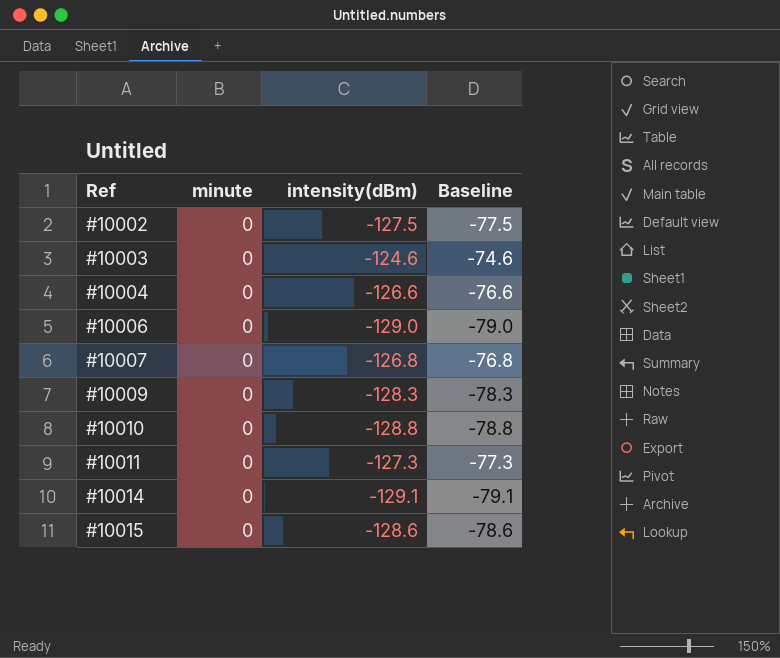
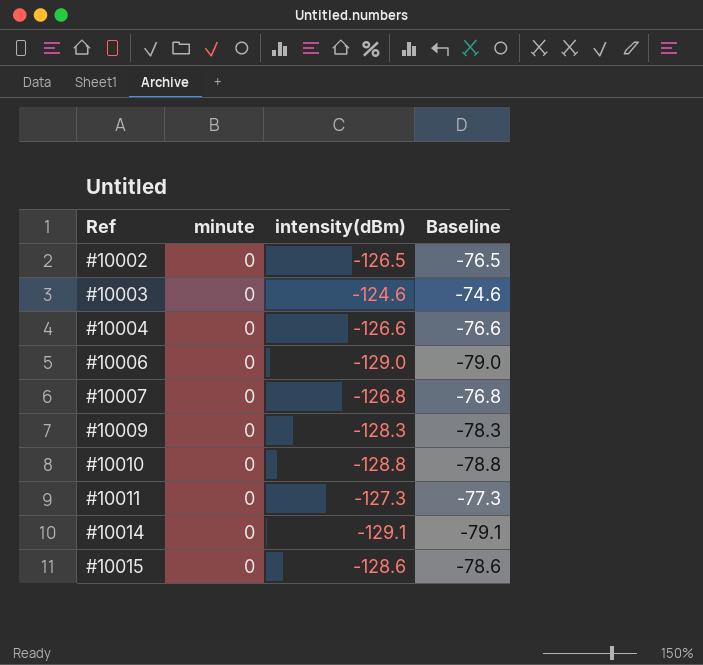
#10002 | intensity(dBm): -127.5 -> -126.5
#10002 | Baseline: -77.5 -> -76.5

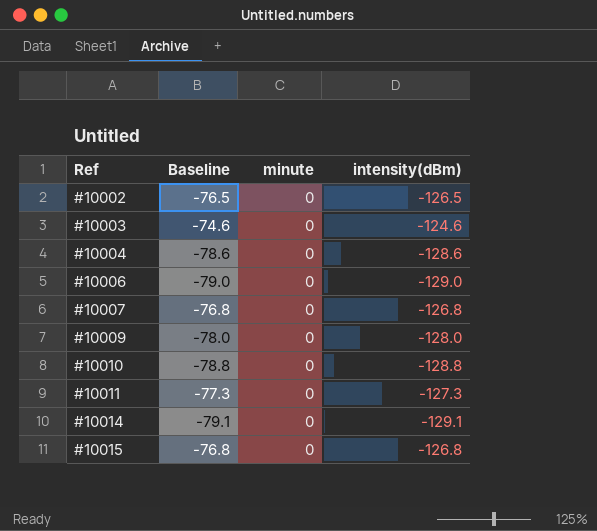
column Baseline | position: 4 -> 2
#10004 | Baseline: -76.6 -> -78.6
#10004 | intensity(dBm): -126.6 -> -128.6
#10009 | Baseline: -78.3 -> -78.0
#10009 | intensity(dBm): -128.3 -> -128.0
#10015 | Baseline: -78.6 -> -76.8
#10015 | intensity(dBm): -128.6 -> -126.8

